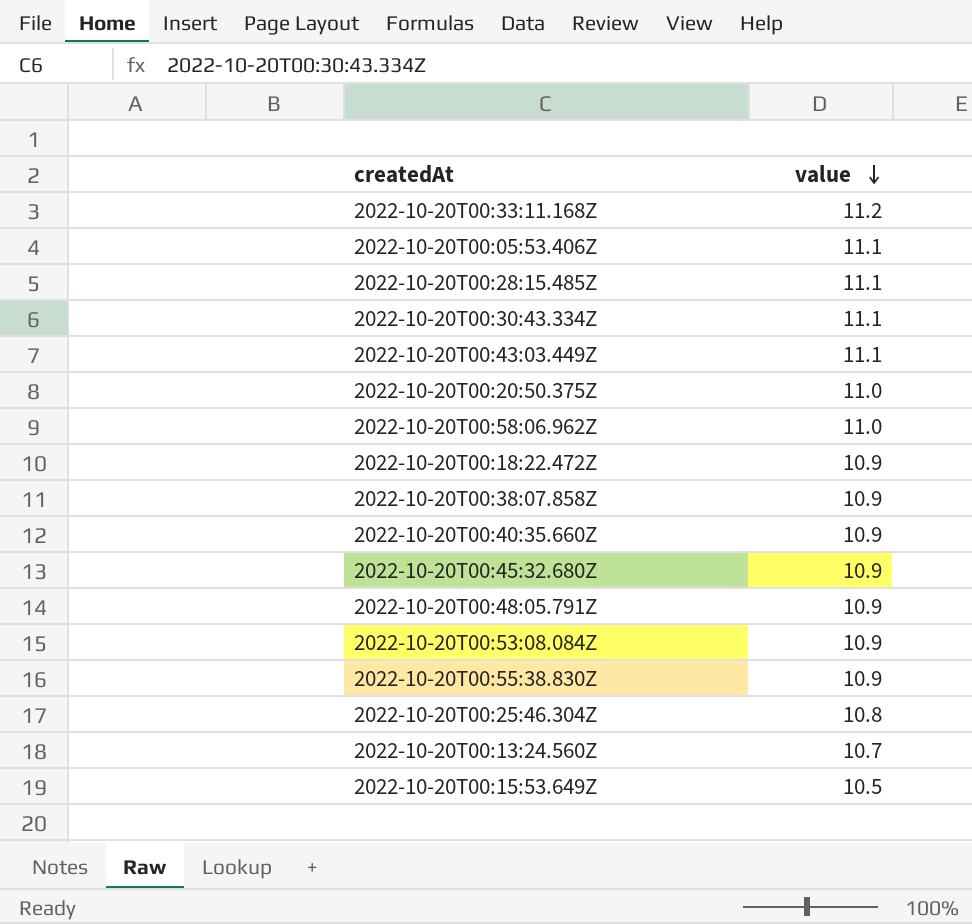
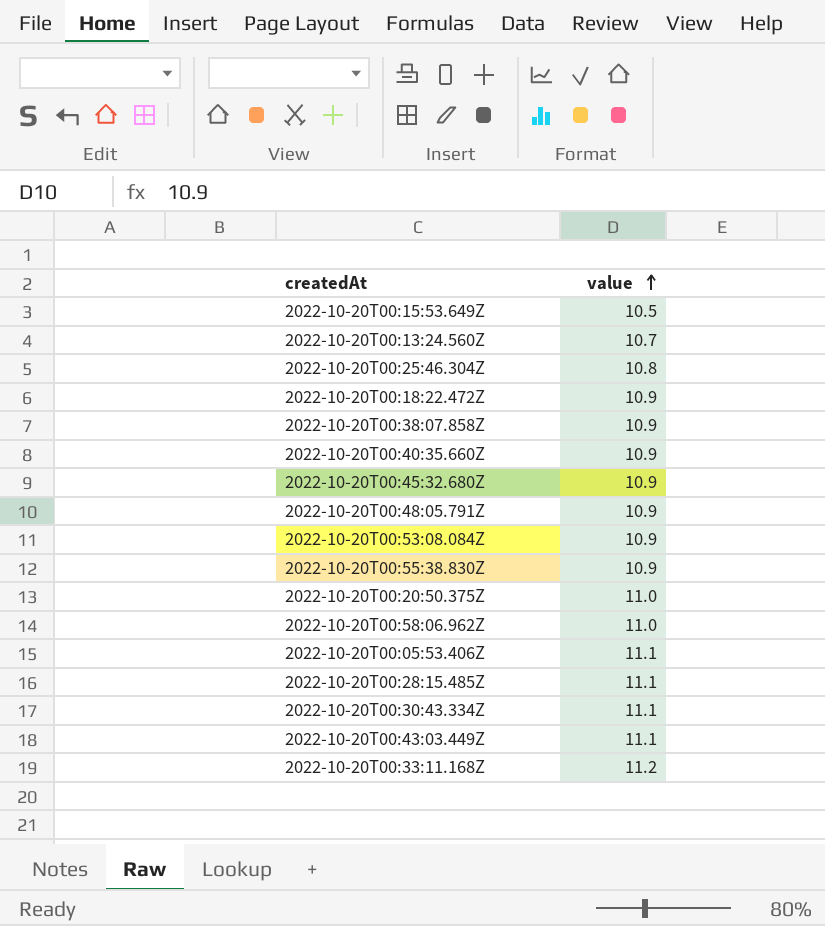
row order: value descending -> value ascending

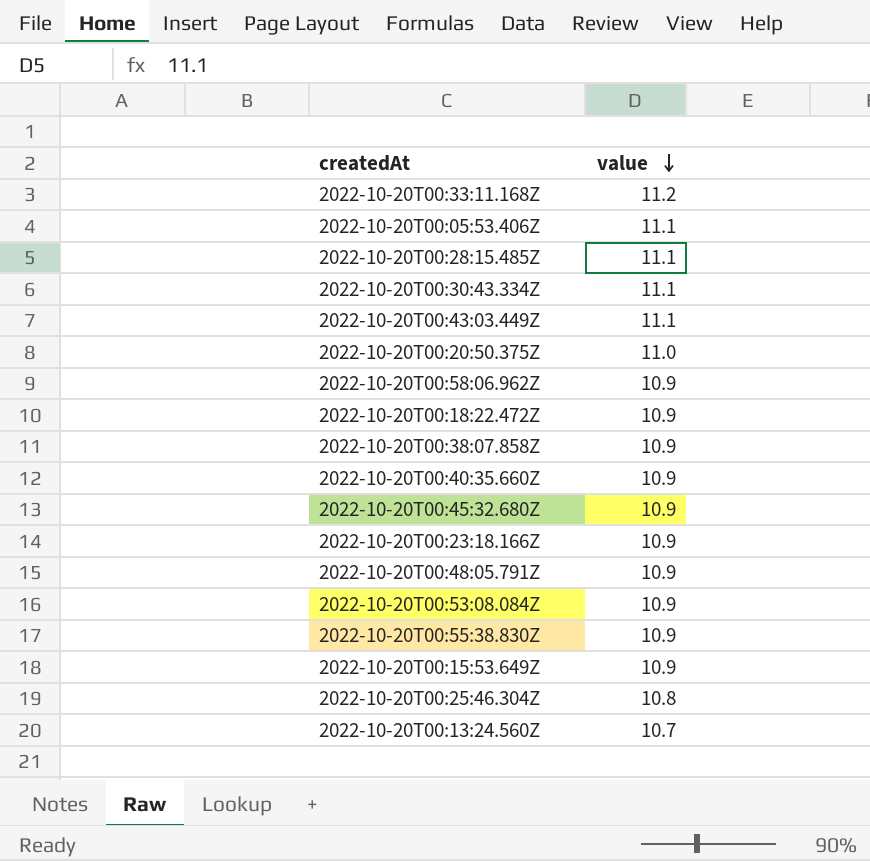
row order: value ascending -> value descending
2022-10-20T00:58:06.962Z | value: 11.0 -> 10.9
row 2022-10-20T00:23:18.166Z: none -> 10.9
2022-10-20T00:15:53.649Z | value: 10.5 -> 10.9

